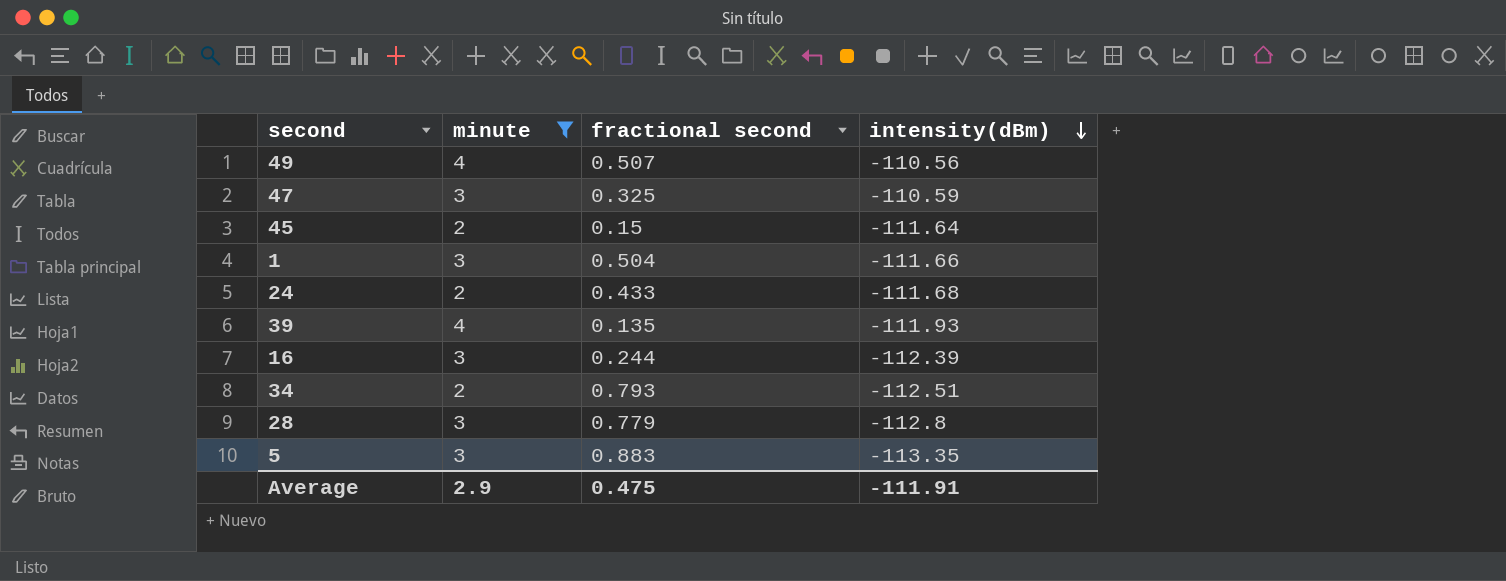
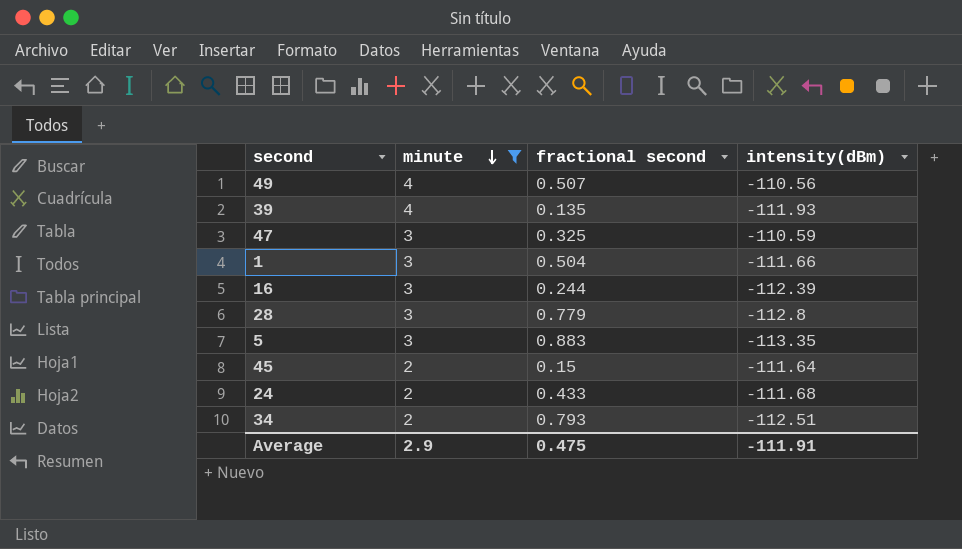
row order: intensity(dBm) descending -> minute descending

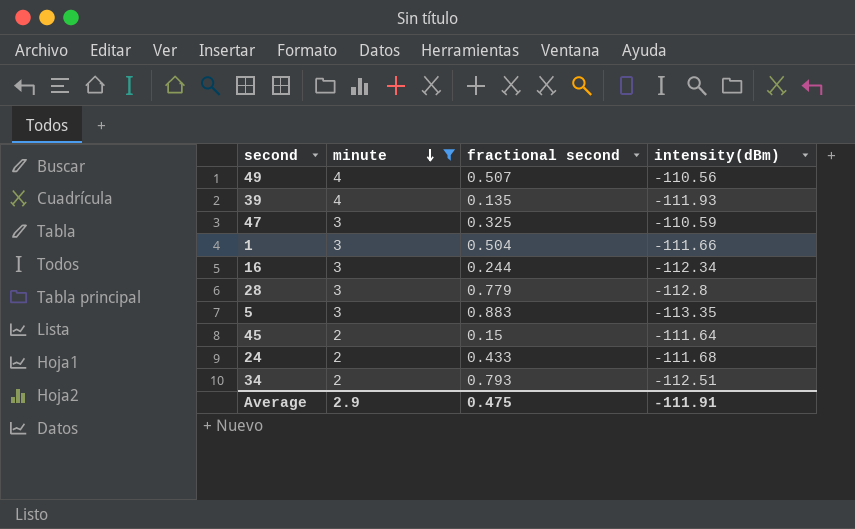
16 | intensity(dBm): -112.39 -> -112.34

